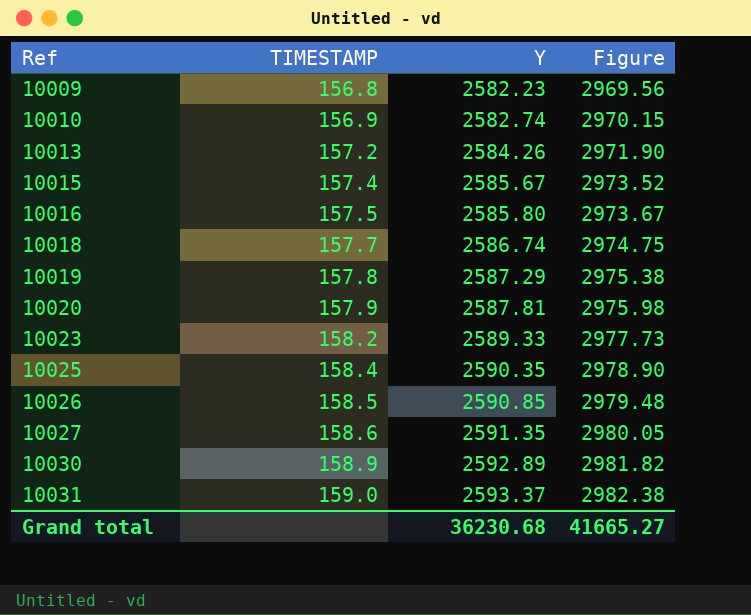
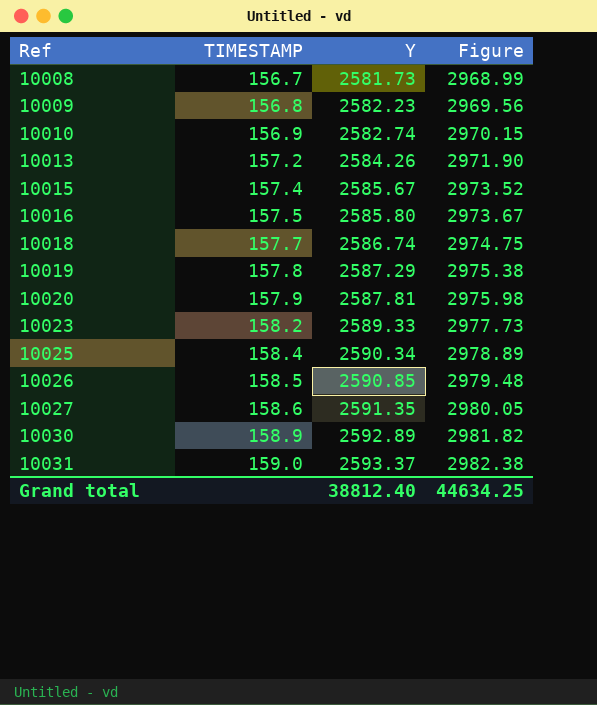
row 10008: none -> 156.7 | 2581.73 | 2968.99
10025 | Y: 2590.35 -> 2590.34
10025 | Figure: 2978.90 -> 2978.89
Grand total | Y: 36230.68 -> 38812.40
Grand total | Figure: 41665.27 -> 44634.25

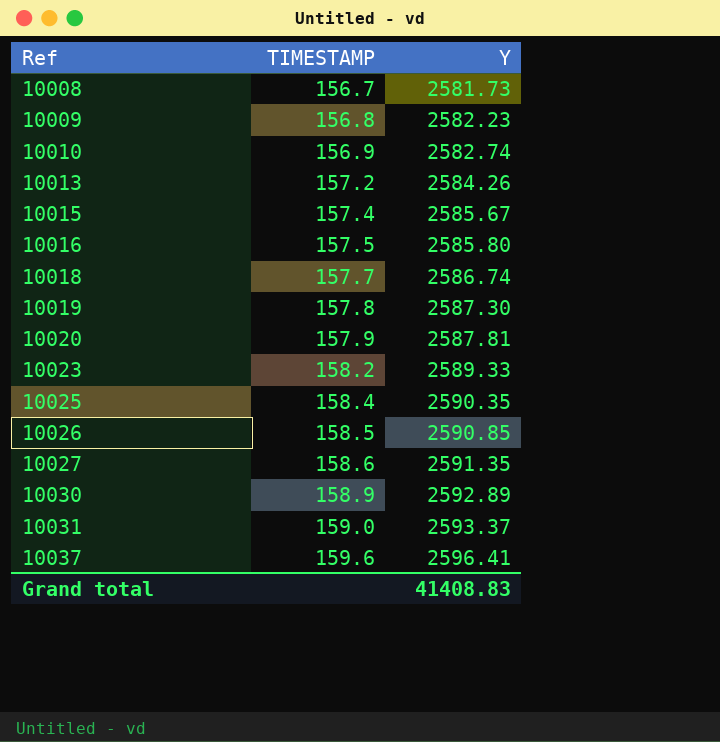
column Figure | formula: [Y] * 1.15 -> none
10019 | Y: 2587.29 -> 2587.30
10025 | Y: 2590.34 -> 2590.35
row 10037: none -> 159.6 | 2596.41
Grand total | Y: 38812.40 -> 41408.83

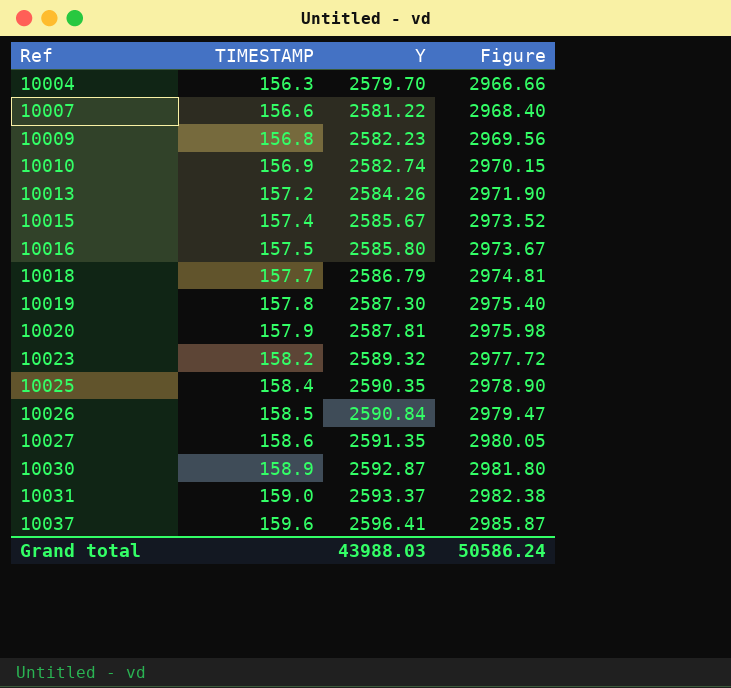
column Figure | formula: none -> [Y] * 1.15
row 10008: 156.7 | 2581.73 -> none
row 10004: none -> 156.3 | 2579.70 | 2966.66
row 10007: none -> 156.6 | 2581.22 | 2968.40
10018 | Y: 2586.74 -> 2586.79
10023 | Y: 2589.33 -> 2589.32
10026 | Y: 2590.85 -> 2590.84
10030 | Y: 2592.89 -> 2592.87
Grand total | Y: 41408.83 -> 43988.03

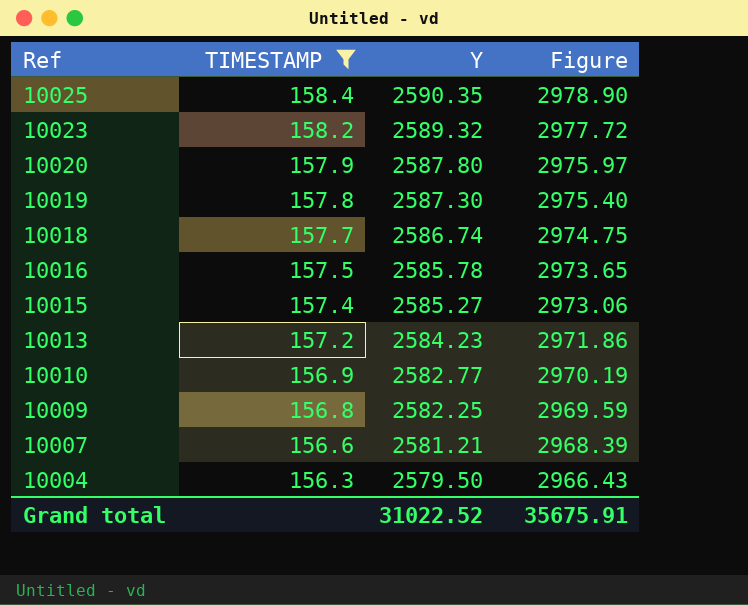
filter: none -> TIMESTAMP <= 158.4
row order: Ref ascending -> Ref descending
10020 | Y: 2587.81 -> 2587.80
10020 | Figure: 2975.98 -> 2975.97
10018 | Y: 2586.79 -> 2586.74
10018 | Figure: 2974.81 -> 2974.75
10016 | Y: 2585.80 -> 2585.78
10016 | Figure: 2973.67 -> 2973.65
10015 | Y: 2585.67 -> 2585.27
10015 | Figure: 2973.52 -> 2973.06
10013 | Y: 2584.26 -> 2584.23
10013 | Figure: 2971.90 -> 2971.86
10010 | Y: 2582.74 -> 2582.77
10010 | Figure: 2970.15 -> 2970.19
10009 | Y: 2582.23 -> 2582.25
10009 | Figure: 2969.56 -> 2969.59
10007 | Y: 2581.22 -> 2581.21
10007 | Figure: 2968.40 -> 2968.39
10004 | Y: 2579.70 -> 2579.50
10004 | Figure: 2966.66 -> 2966.43
Grand total | Y: 43988.03 -> 31022.52
Grand total | Figure: 50586.24 -> 35675.91

